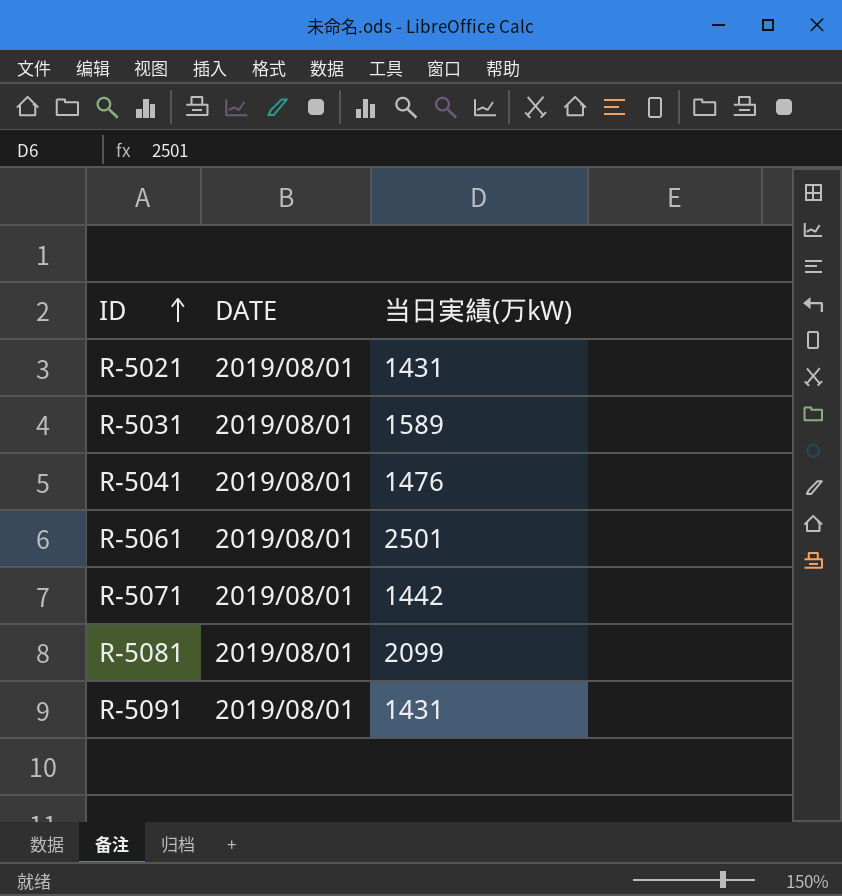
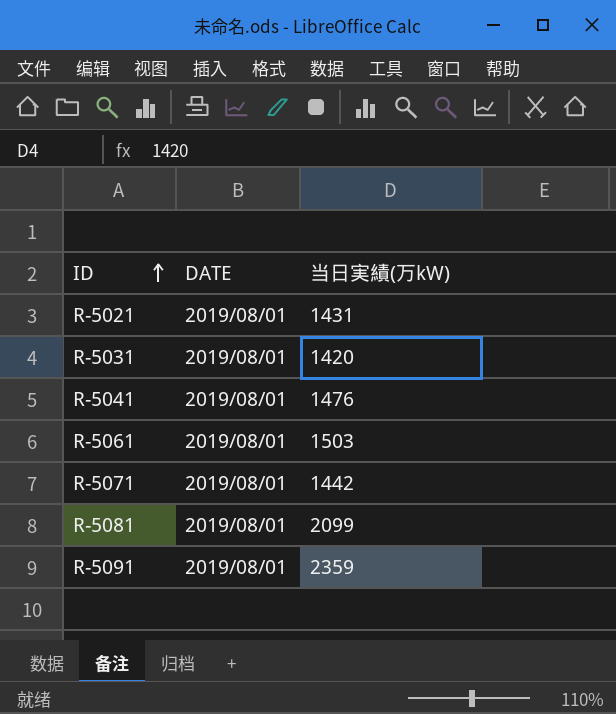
R-5031 | 当日実績(万kW): 1589 -> 1420
R-5061 | 当日実績(万kW): 2501 -> 1503
R-5091 | 当日実績(万kW): 1431 -> 2359

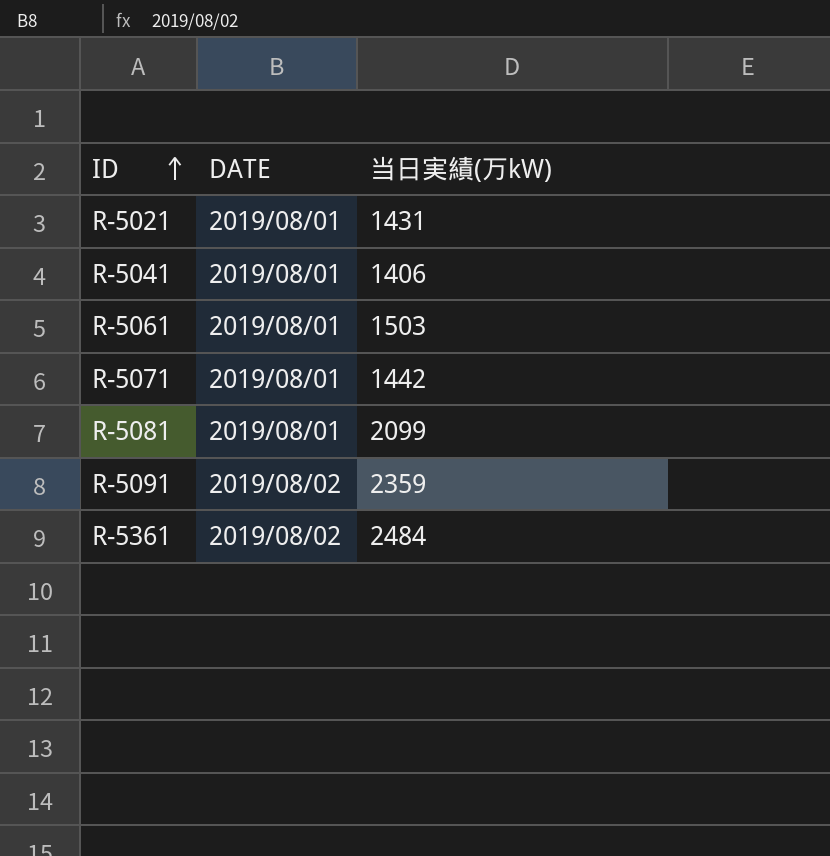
row R-5031: 2019/08/01 | 1420 -> none
R-5041 | 当日実績(万kW): 1476 -> 1406
R-5091 | DATE: 2019/08/01 -> 2019/08/02
row R-5361: none -> 2019/08/02 | 2484

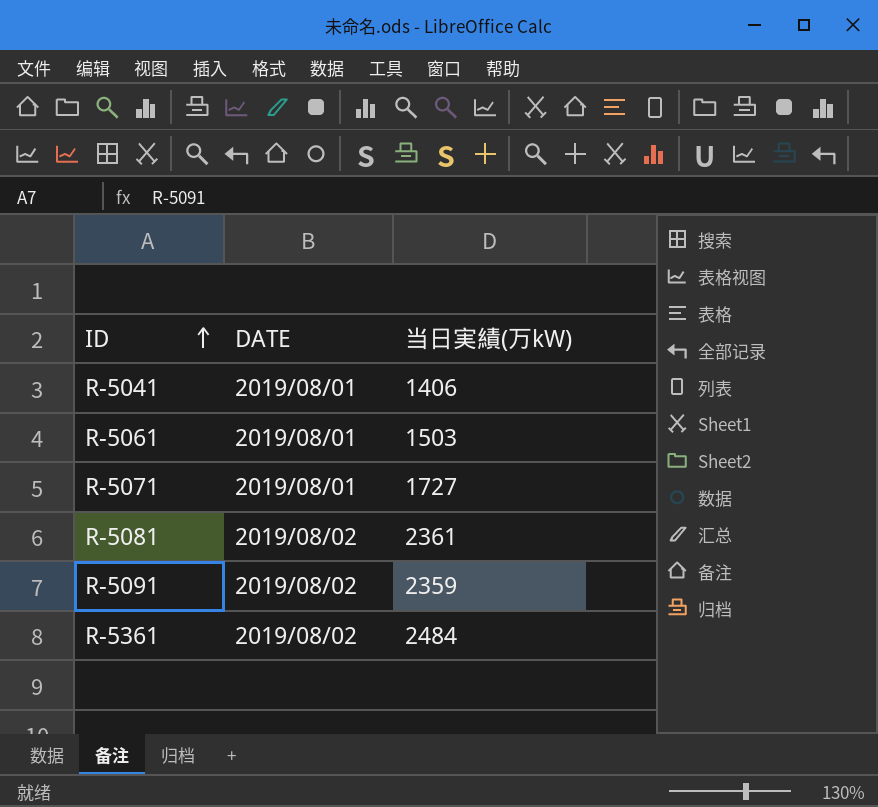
row R-5021: 2019/08/01 | 1431 -> none
R-5071 | 当日実績(万kW): 1442 -> 1727
R-5081 | DATE: 2019/08/01 -> 2019/08/02
R-5081 | 当日実績(万kW): 2099 -> 2361

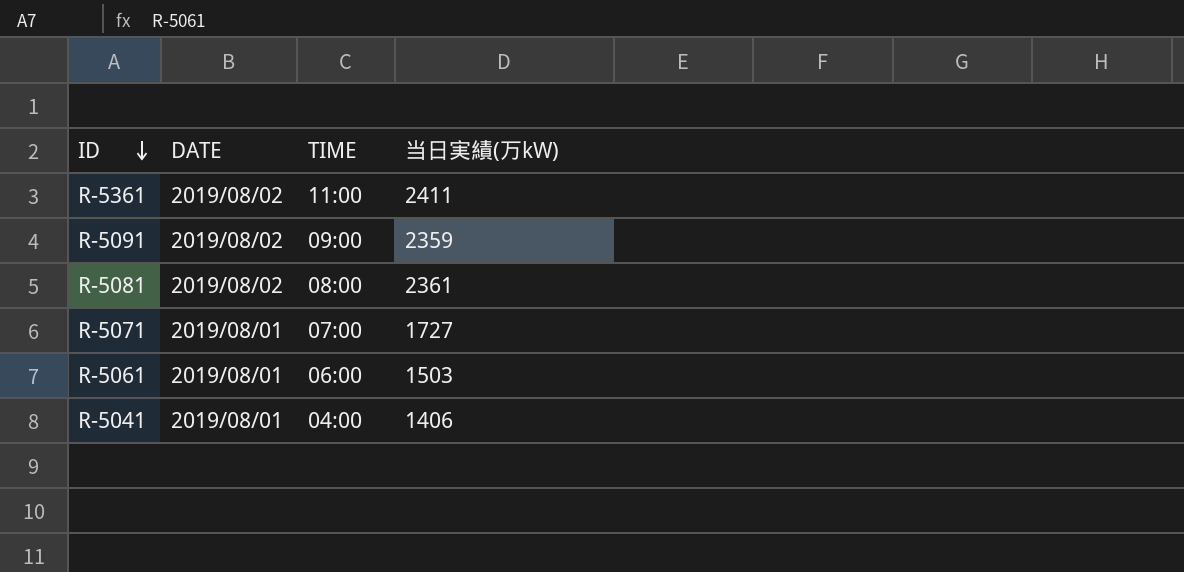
row order: ID ascending -> ID descending
column TIME | position: none -> 3
R-5361 | 当日実績(万kW): 2484 -> 2411

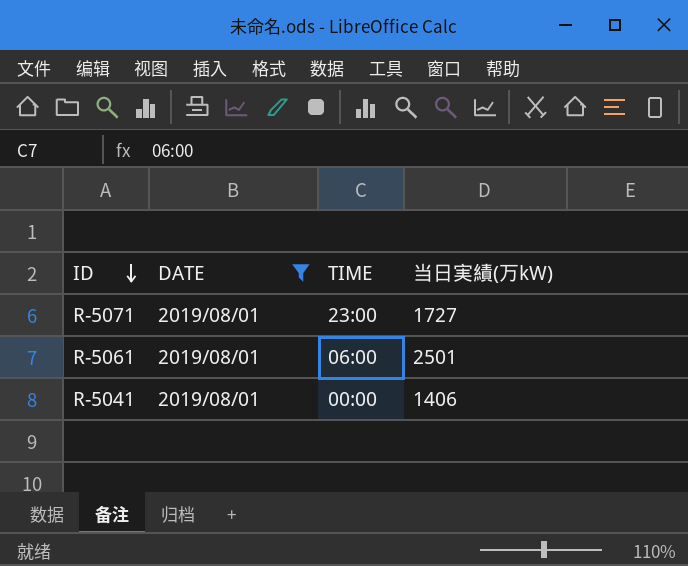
filter: none -> DATE = 2019/08/01
R-5071 | TIME: 07:00 -> 23:00
R-5061 | 当日実績(万kW): 1503 -> 2501
R-5041 | TIME: 04:00 -> 00:00

